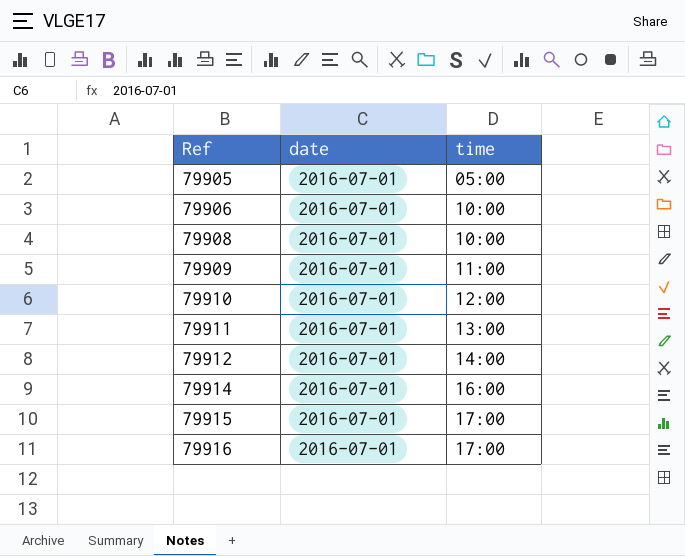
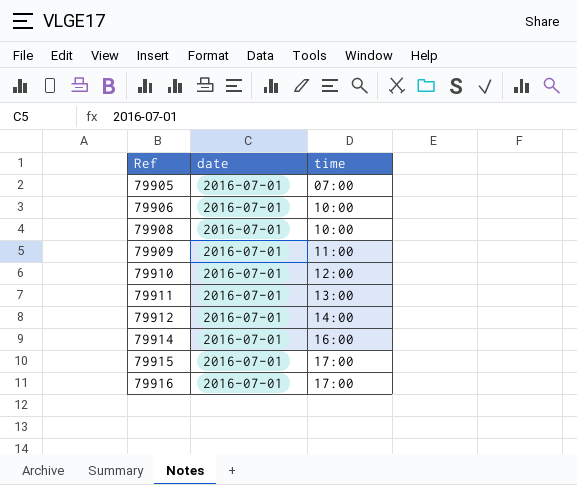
79905 | time: 05:00 -> 07:00

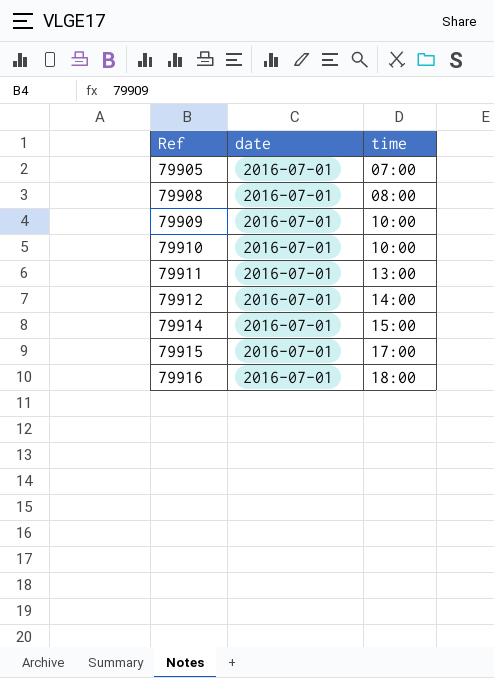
row 79906: 2016-07-01 | 10:00 -> none
79908 | time: 10:00 -> 08:00
79909 | time: 11:00 -> 10:00
79910 | time: 12:00 -> 10:00
79914 | time: 16:00 -> 15:00
79916 | time: 17:00 -> 18:00

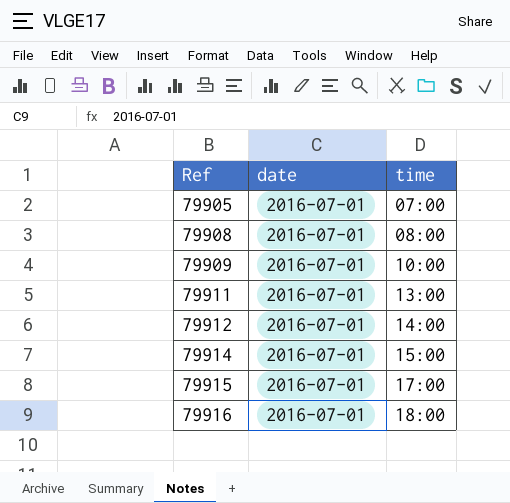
row 79910: 2016-07-01 | 10:00 -> none

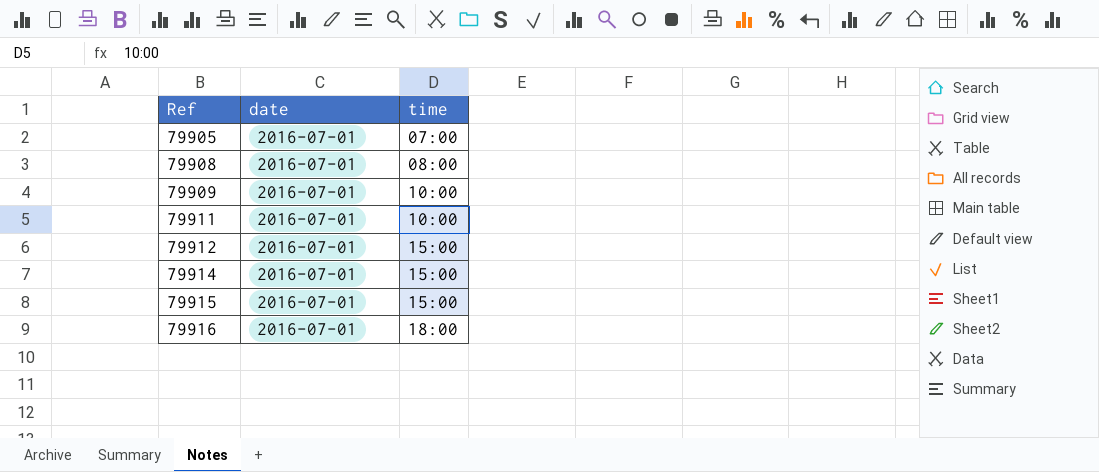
79911 | time: 13:00 -> 10:00
79912 | time: 14:00 -> 15:00
79915 | time: 17:00 -> 15:00

